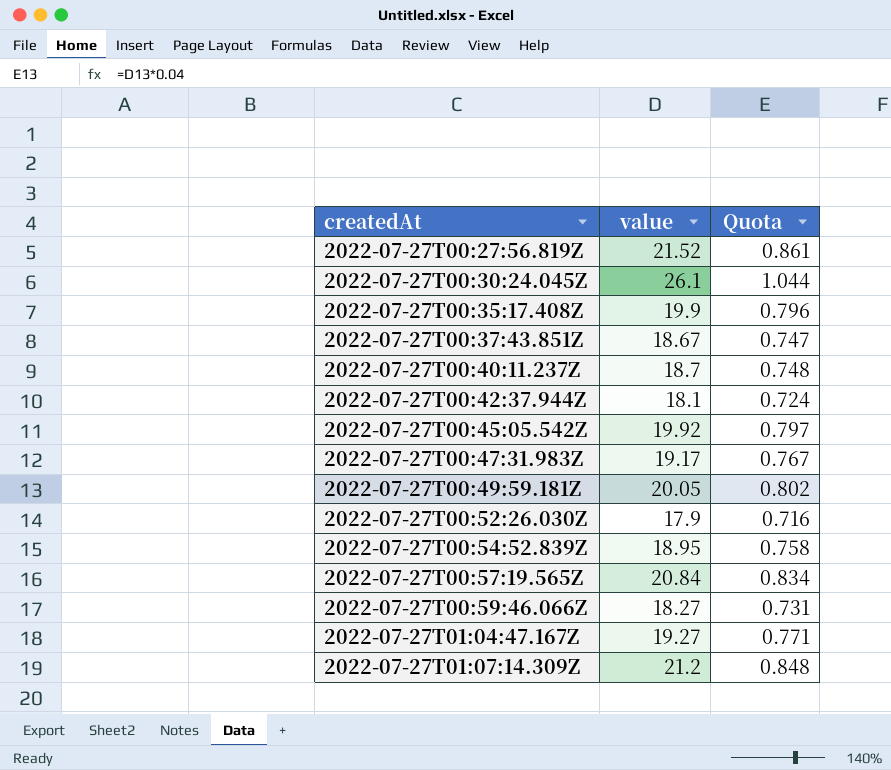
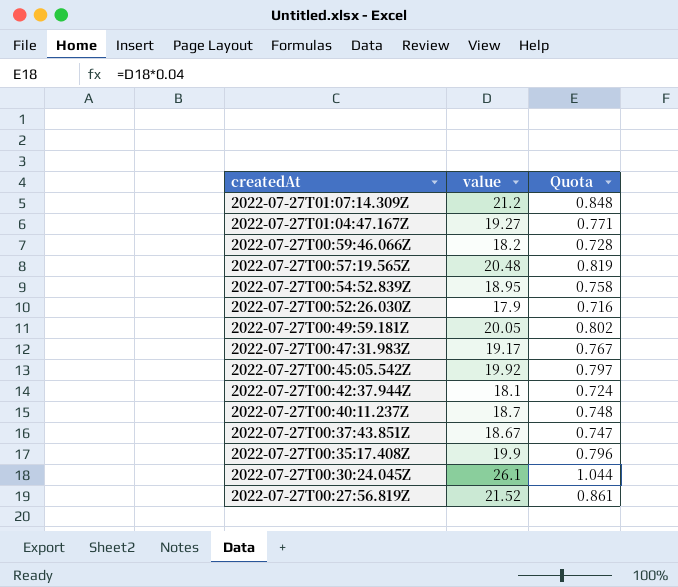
row order: createdAt ascending -> createdAt descending
2022-07-27T00:59:46.066Z | value: 18.27 -> 18.2
2022-07-27T00:59:46.066Z | Quota: 0.731 -> 0.728
2022-07-27T00:57:19.565Z | value: 20.84 -> 20.48
2022-07-27T00:57:19.565Z | Quota: 0.834 -> 0.819

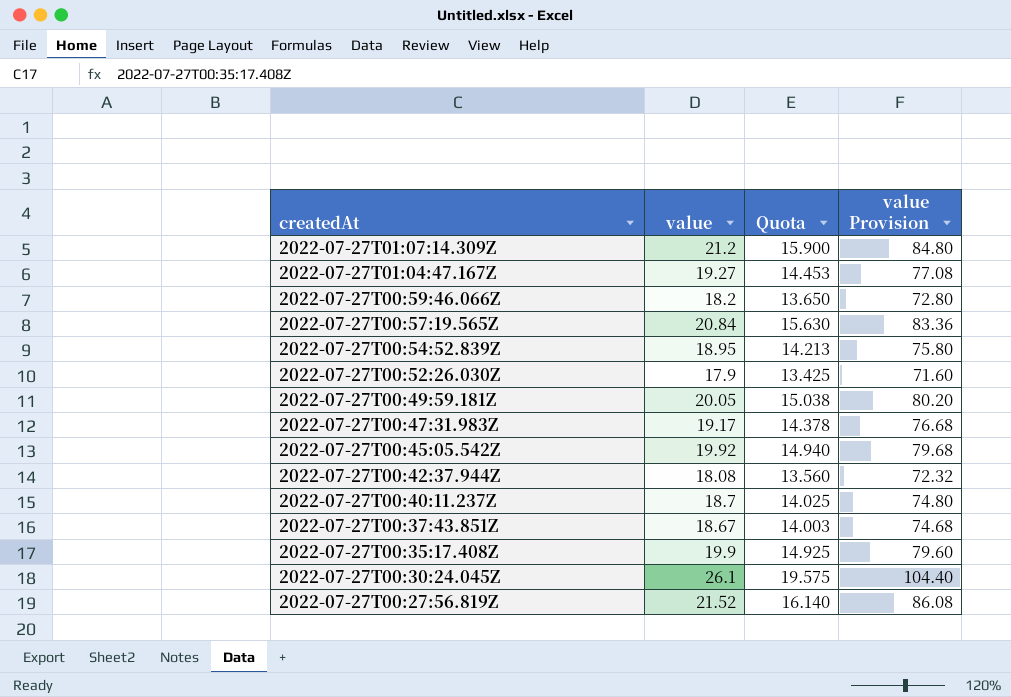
column Quota | formula: [value] * 0.04 -> [value] * 0.75
column value Provision | formula: none -> [value] * 4
2022-07-27T00:57:19.565Z | value: 20.48 -> 20.84
2022-07-27T00:42:37.944Z | value: 18.1 -> 18.08

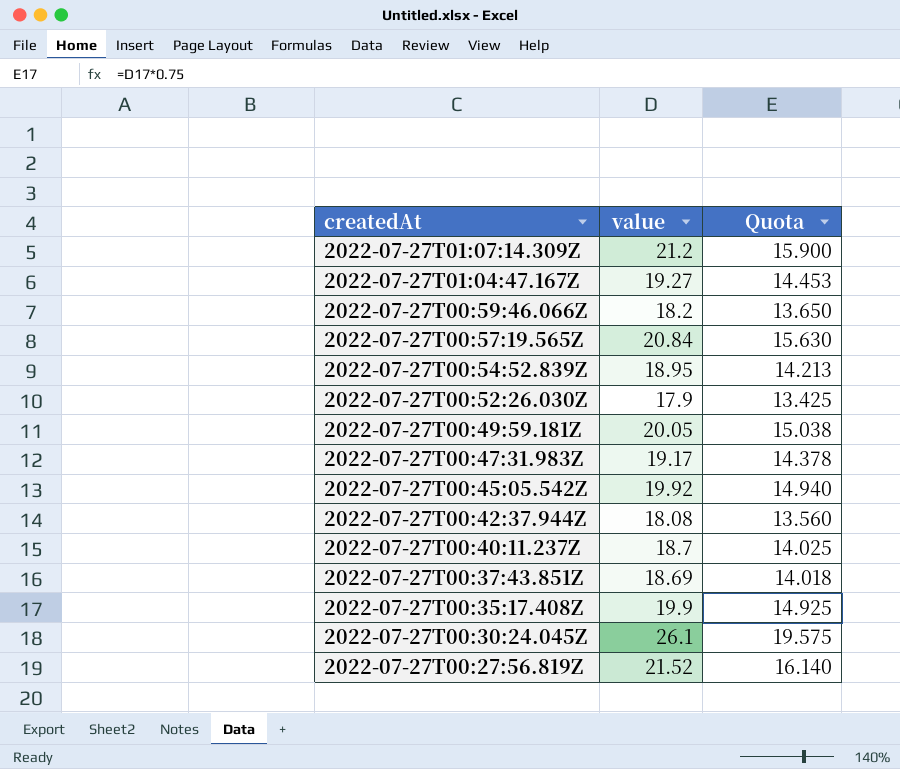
column value Provision | formula: [value] * 4 -> none
2022-07-27T00:37:43.851Z | value: 18.67 -> 18.69
2022-07-27T00:37:43.851Z | Quota: 14.003 -> 14.018

